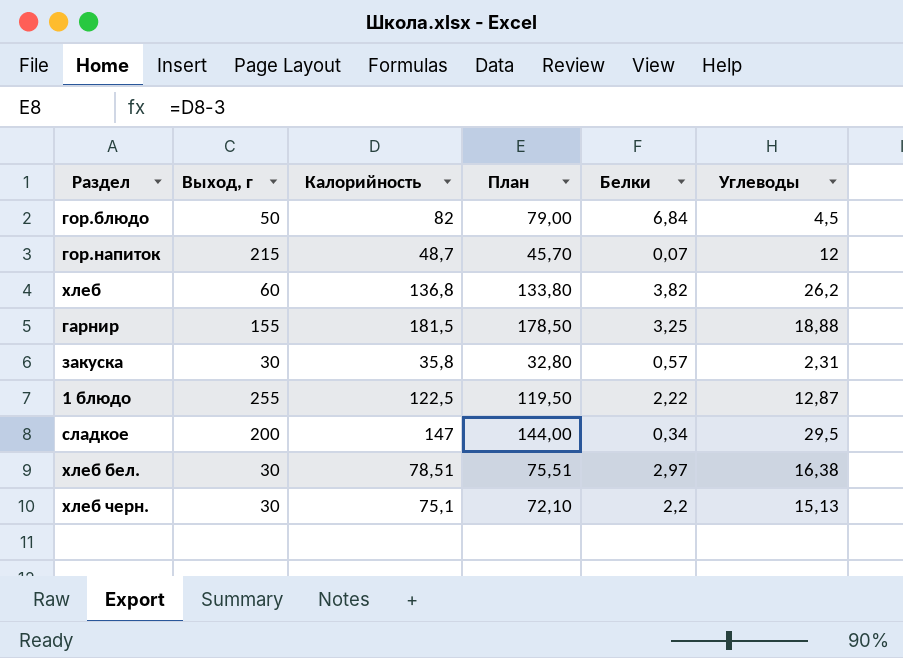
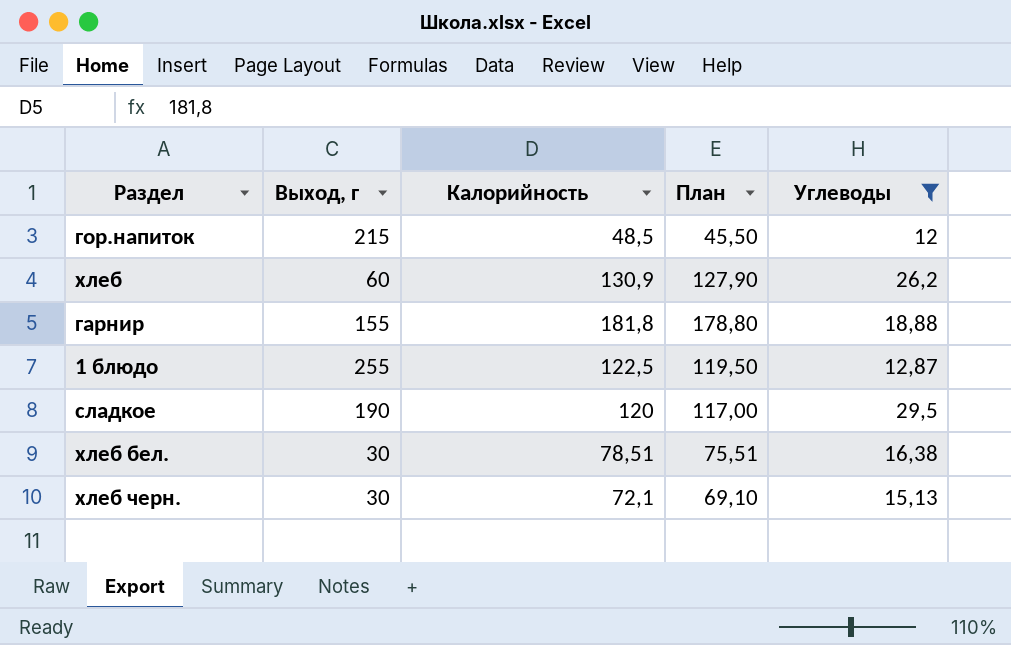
filter: none -> Углеводы >= 12
column Белки | position: 5 -> none
гор.напиток | Калорийность: 48,7 -> 48,5
гор.напиток | План: 45,70 -> 45,50
хлеб | Калорийность: 136,8 -> 130,9
хлеб | План: 133,80 -> 127,90
гарнир | Калорийность: 181,5 -> 181,8
гарнир | План: 178,50 -> 178,80
сладкое | Выход, г: 200 -> 190
сладкое | Калорийность: 147 -> 120
сладкое | План: 144,00 -> 117,00
хлеб черн. | Калорийность: 75,1 -> 72,1
хлеб черн. | План: 72,10 -> 69,10

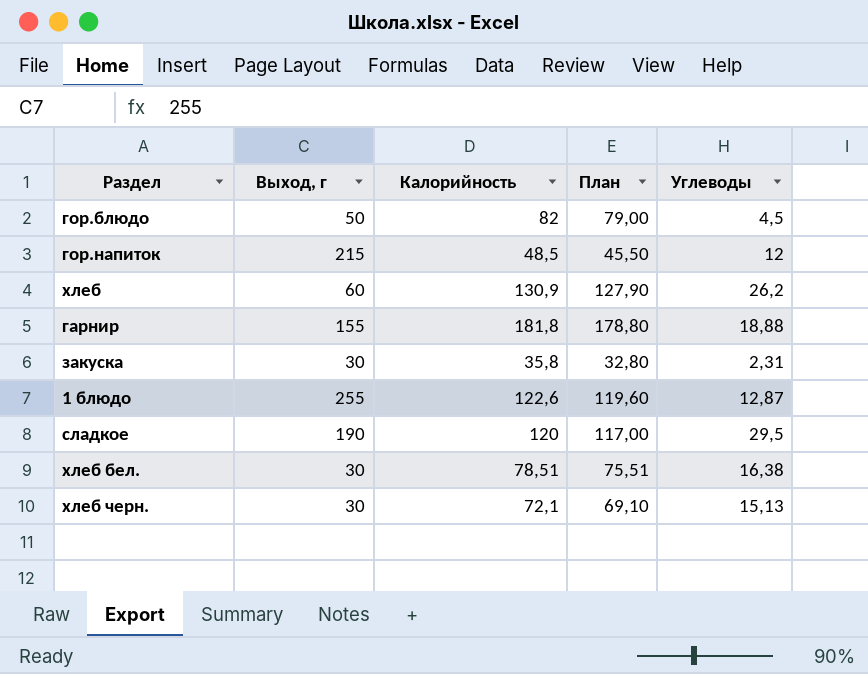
filter: Углеводы >= 12 -> none
1 блюдо | Калорийность: 122,5 -> 122,6
1 блюдо | План: 119,50 -> 119,60

